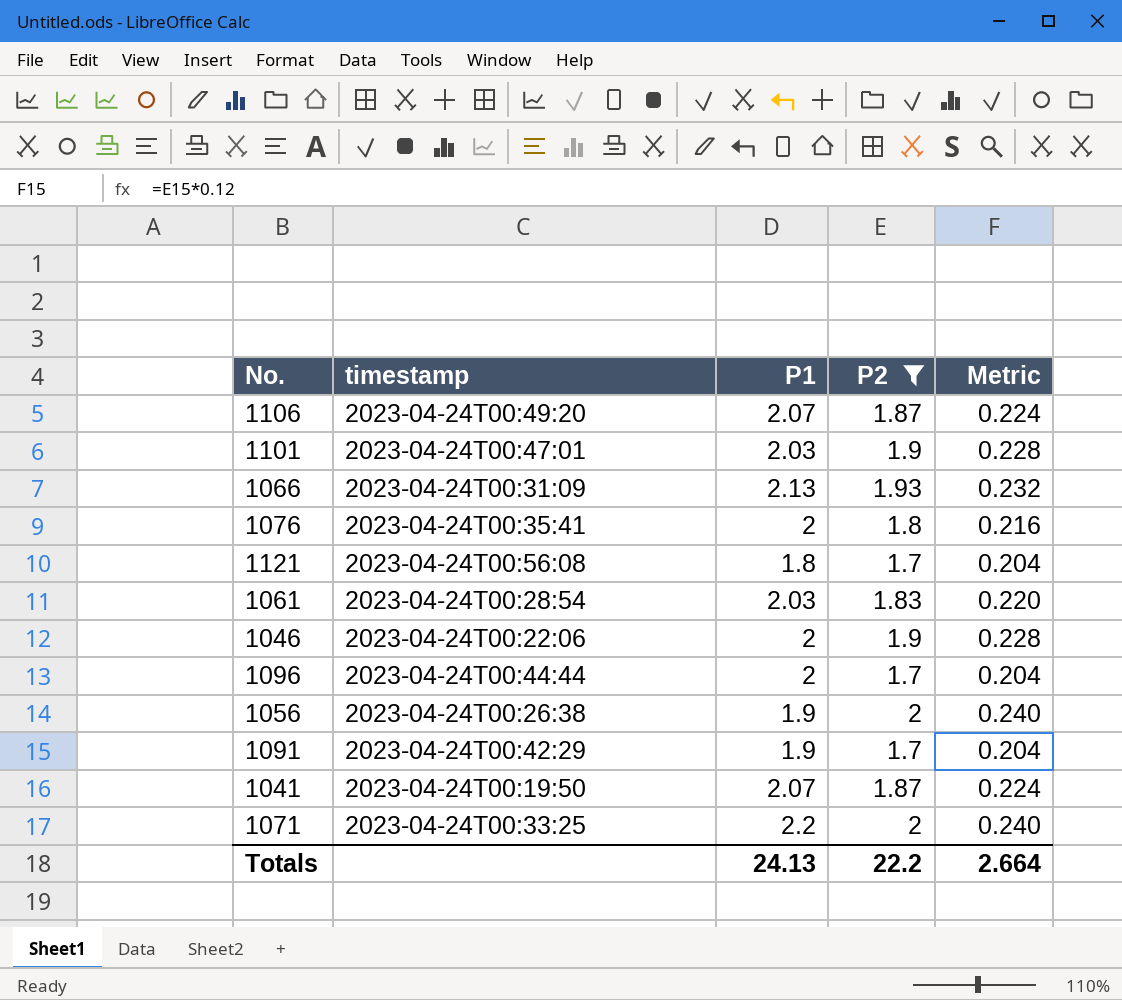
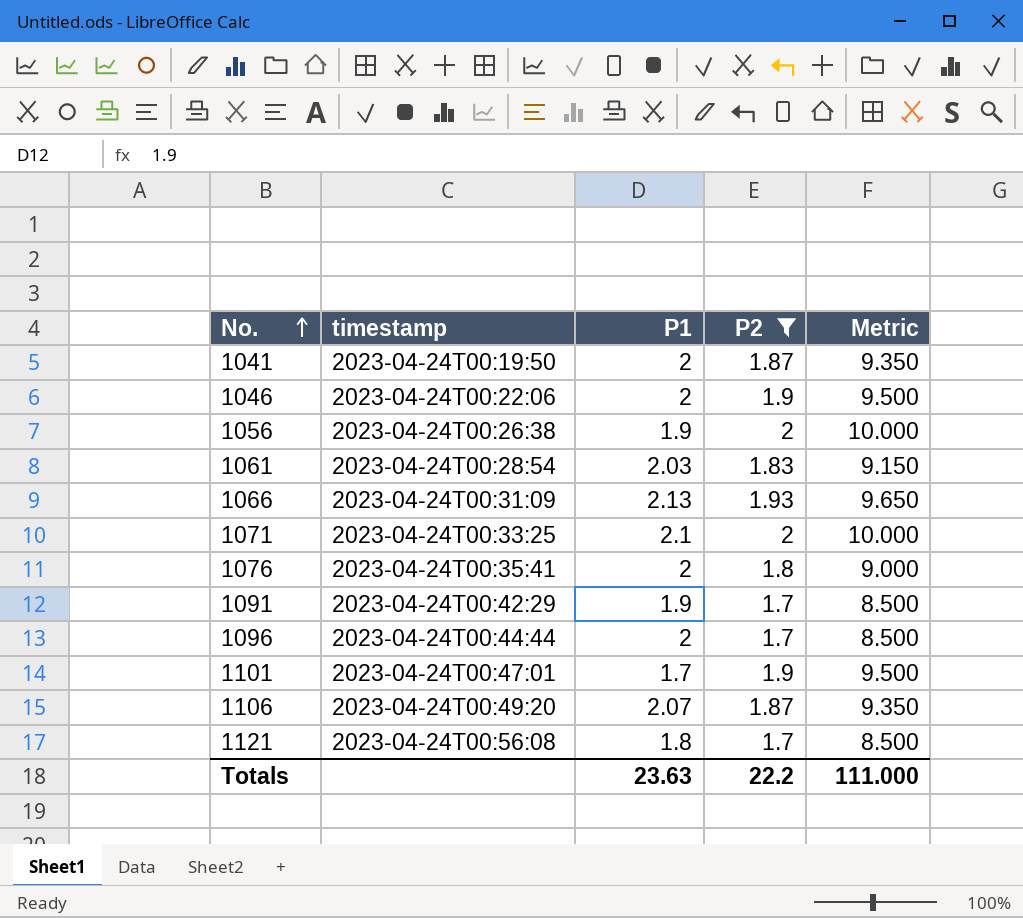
row order: none -> No. ascending
column Metric | formula: [P2] * 0.12 -> [P2] * 5
1041 | P1: 2.07 -> 2
1071 | P1: 2.2 -> 2.1
1101 | P1: 2.03 -> 1.7
Totals | P1: 24.13 -> 23.63
Totals | Metric: 2.664 -> 111.000

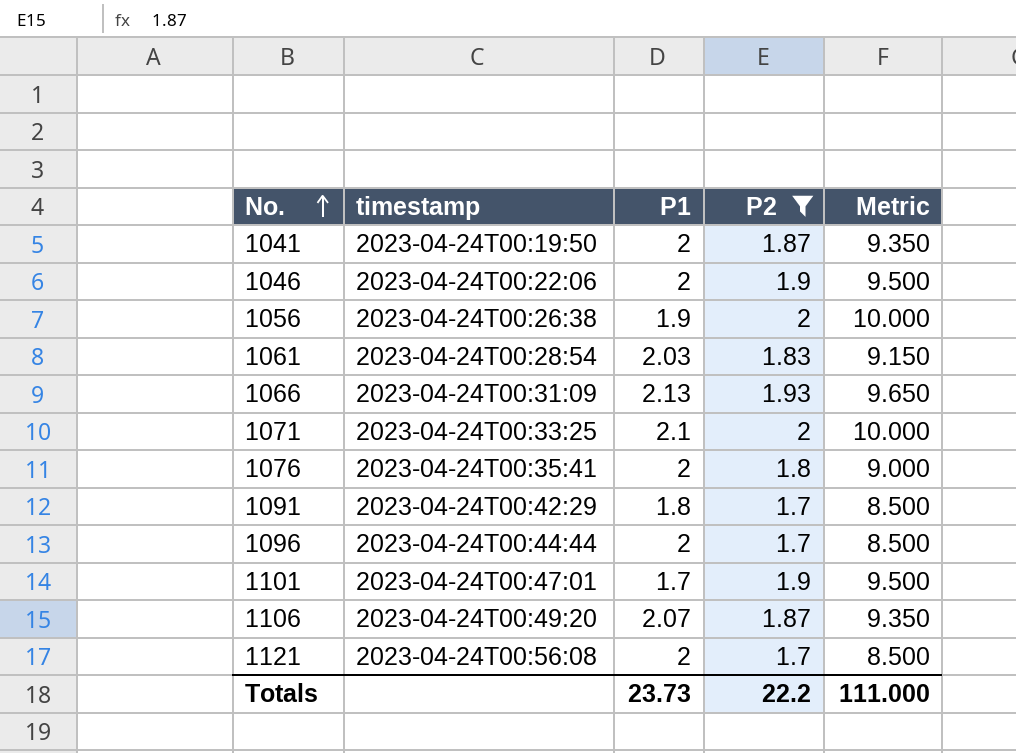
1091 | P1: 1.9 -> 1.8
1121 | P1: 1.8 -> 2
Totals | P1: 23.63 -> 23.73

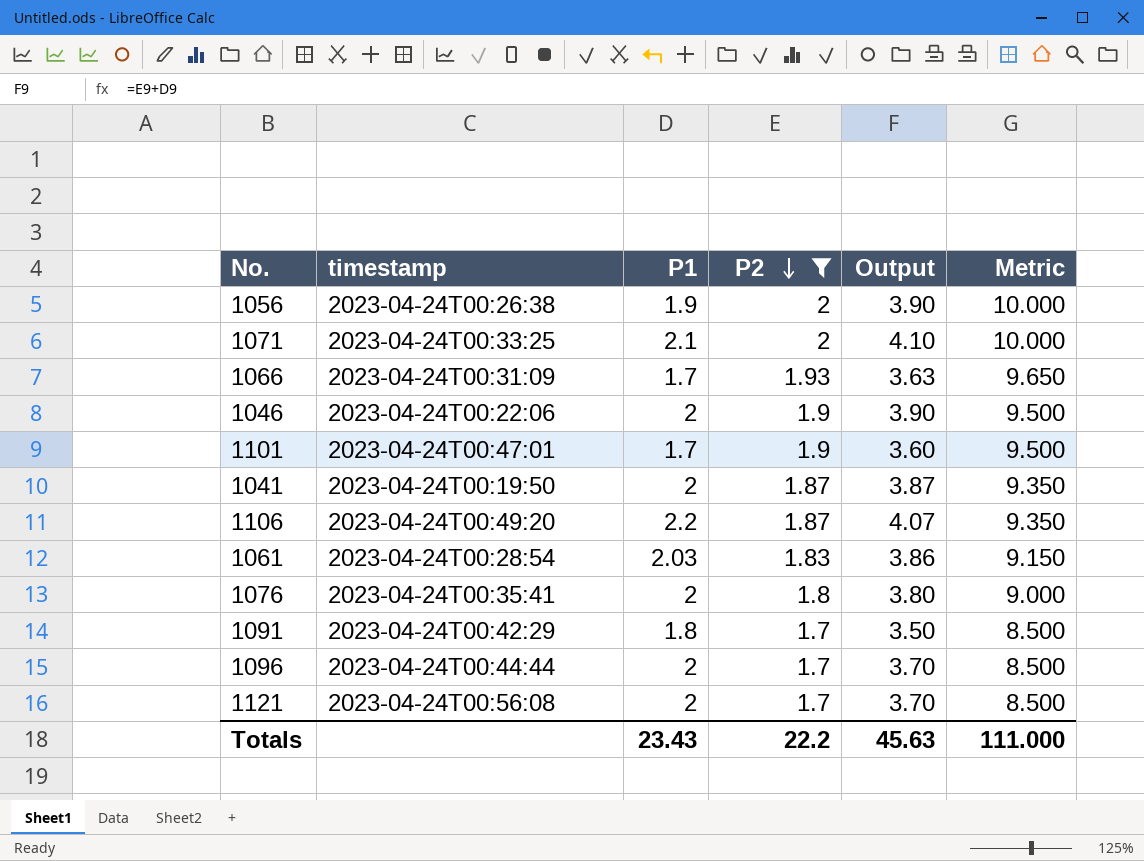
row order: No. ascending -> P2 descending
column Output | formula: none -> [P1] + [P2]
1066 | P1: 2.13 -> 1.7
1106 | P1: 2.07 -> 2.2
Totals | P1: 23.73 -> 23.43

